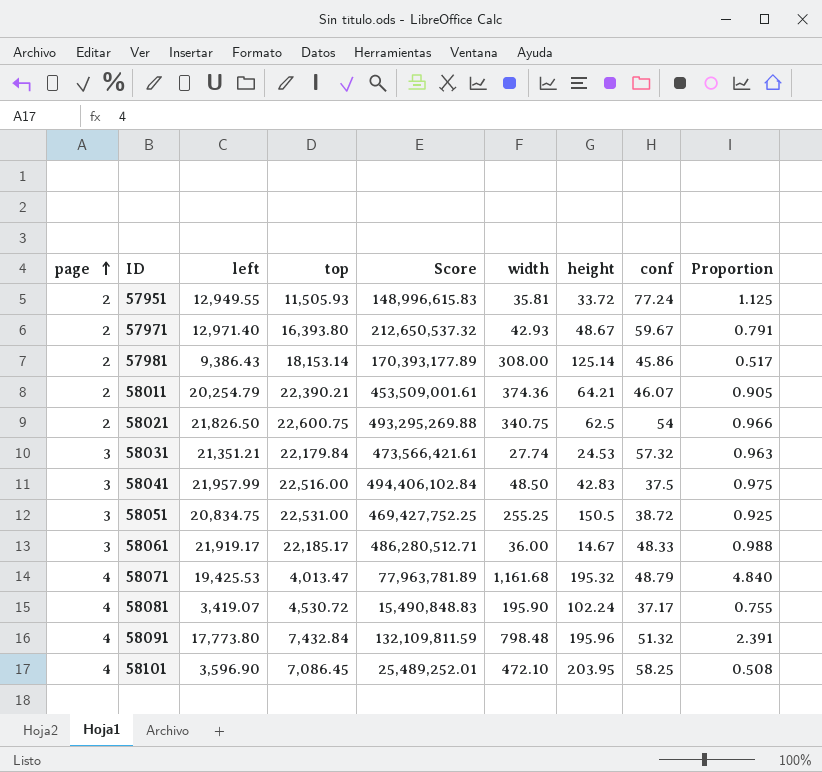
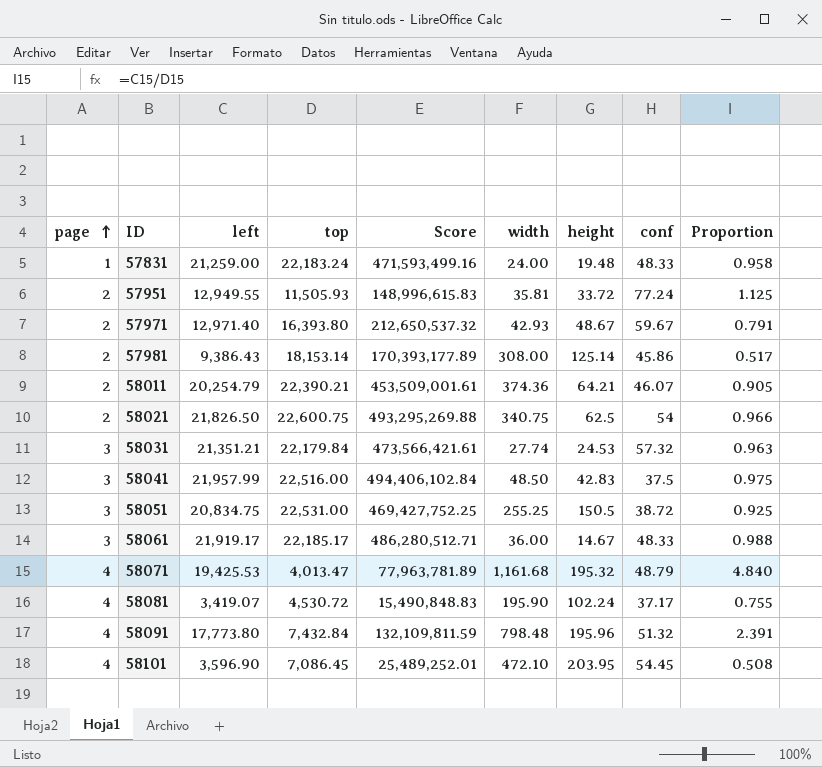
row 57831: none -> 1 | 21,259.00 | 22,183.24 | 471,593,499.16 | 24.00 | 19.48 | 48.33 | 0.958
58101 | conf: 58.25 -> 54.45

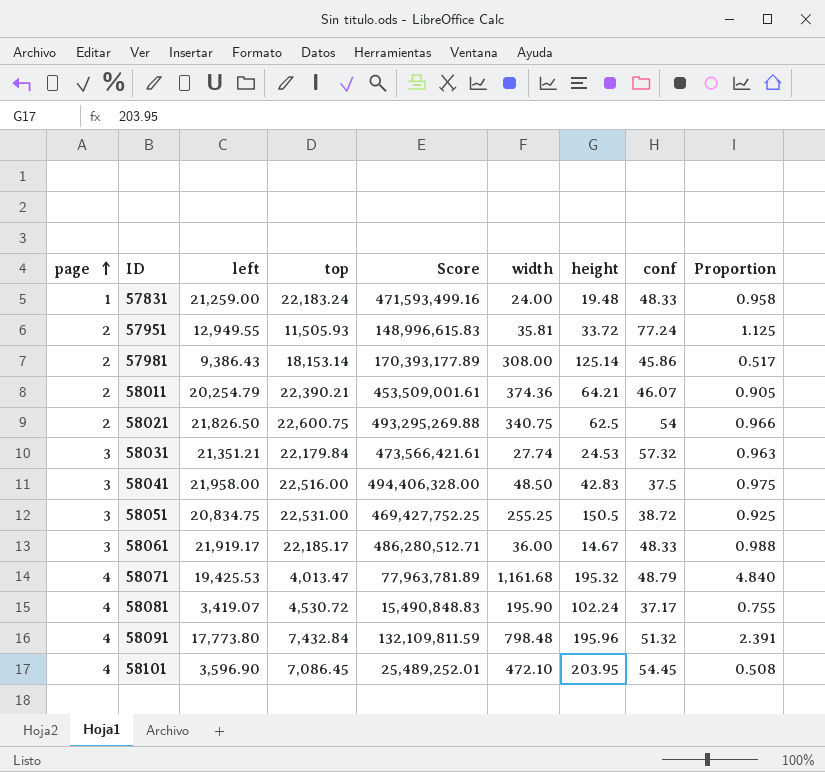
row 57971: 2 | 12,971.40 | 16,393.80 | 212,650,537.32 | 42.93 | 48.67 | 59.67 | 0.791 -> none
58041 | left: 21,957.99 -> 21,958.00
58041 | Score: 494,406,102.84 -> 494,406,328.00

